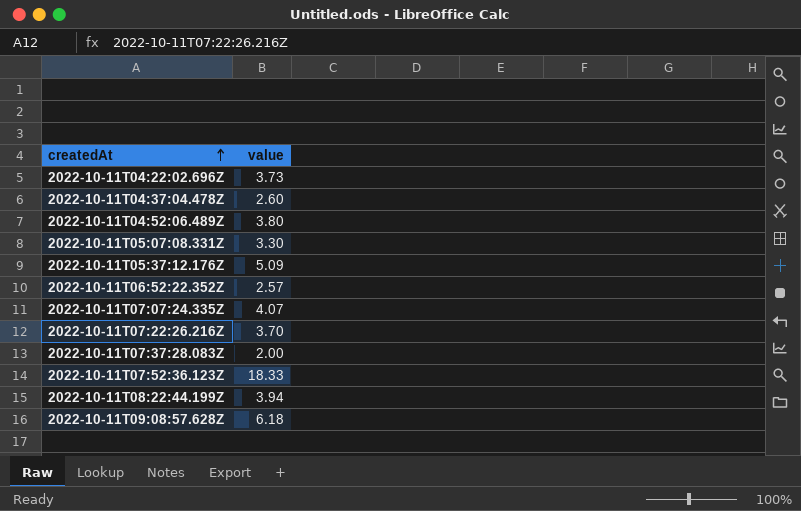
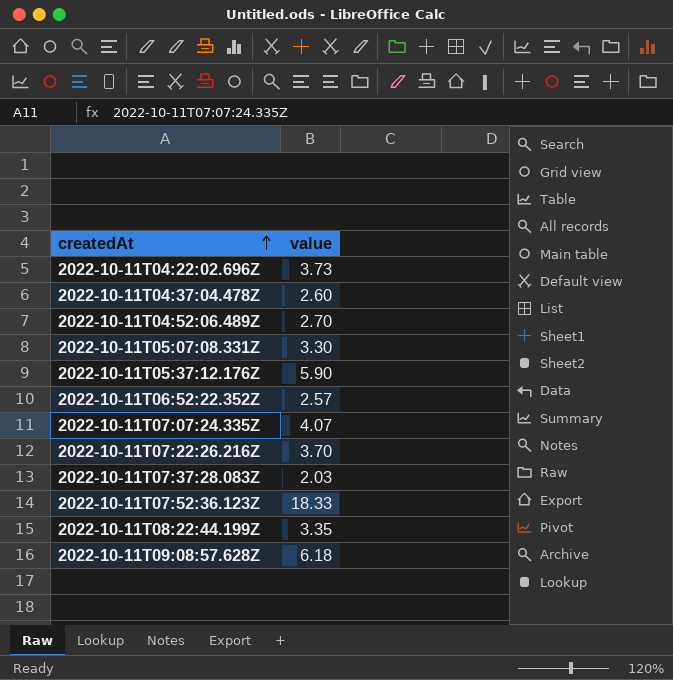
2022-10-11T04:52:06.489Z | value: 3.80 -> 2.70
2022-10-11T05:37:12.176Z | value: 5.09 -> 5.90
2022-10-11T07:37:28.083Z | value: 2.00 -> 2.03
2022-10-11T08:22:44.199Z | value: 3.94 -> 3.35

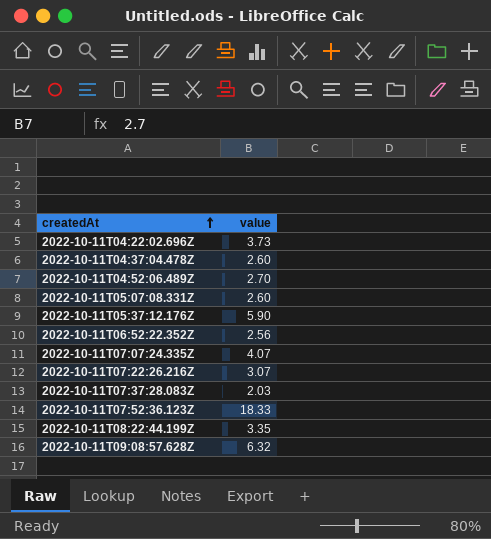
2022-10-11T05:07:08.331Z | value: 3.30 -> 2.60
2022-10-11T06:52:22.352Z | value: 2.57 -> 2.56
2022-10-11T07:22:26.216Z | value: 3.70 -> 3.07
2022-10-11T09:08:57.628Z | value: 6.18 -> 6.32

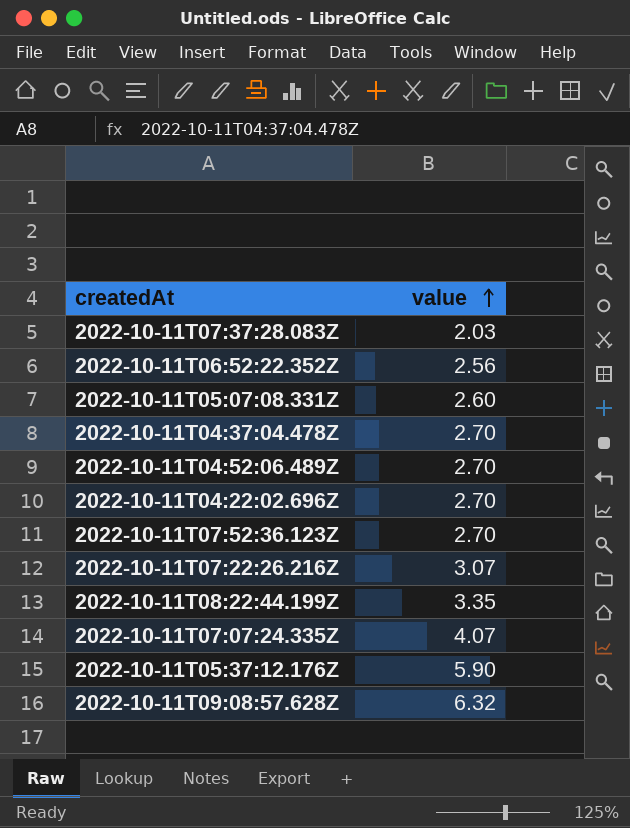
row order: createdAt ascending -> value ascending
2022-10-11T04:37:04.478Z | value: 2.60 -> 2.70
2022-10-11T04:22:02.696Z | value: 3.73 -> 2.70
2022-10-11T07:52:36.123Z | value: 18.33 -> 2.70

